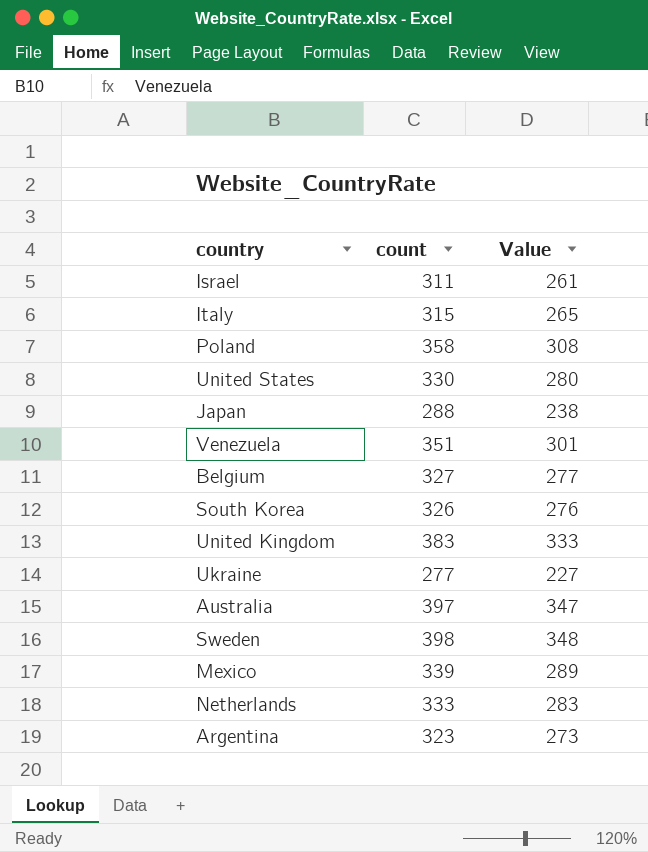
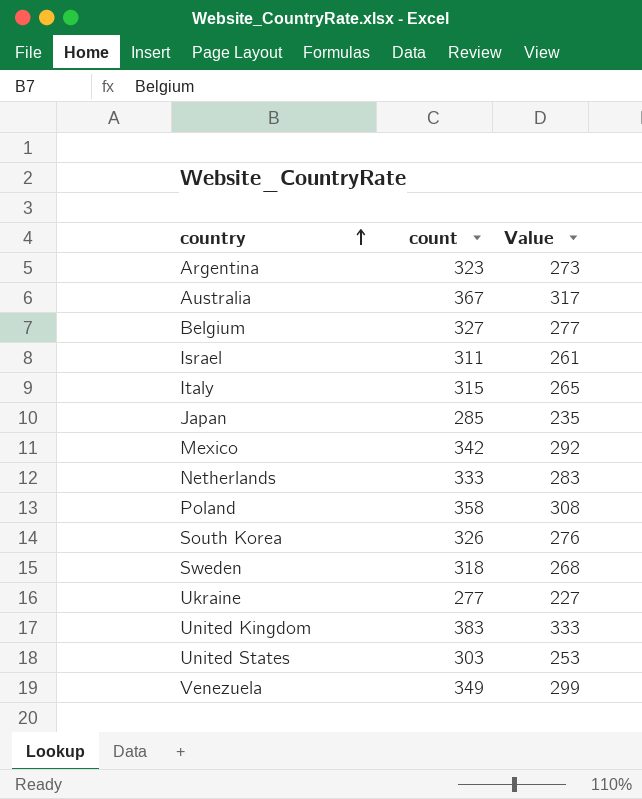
row order: none -> country ascending
Australia | count: 397 -> 367
Australia | Value: 347 -> 317
Japan | count: 288 -> 285
Japan | Value: 238 -> 235
Mexico | count: 339 -> 342
Mexico | Value: 289 -> 292
Sweden | count: 398 -> 318
Sweden | Value: 348 -> 268
United States | count: 330 -> 303
United States | Value: 280 -> 253
Venezuela | count: 351 -> 349
Venezuela | Value: 301 -> 299

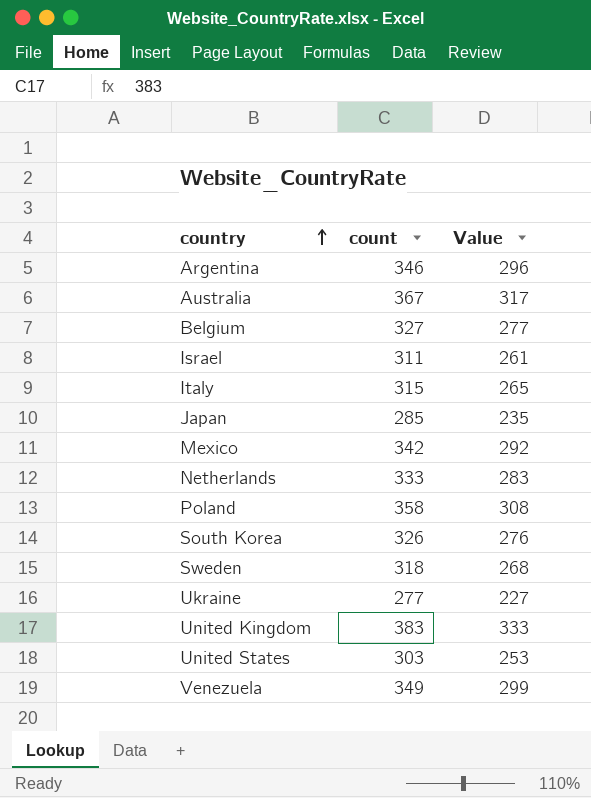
Argentina | count: 323 -> 346
Argentina | Value: 273 -> 296

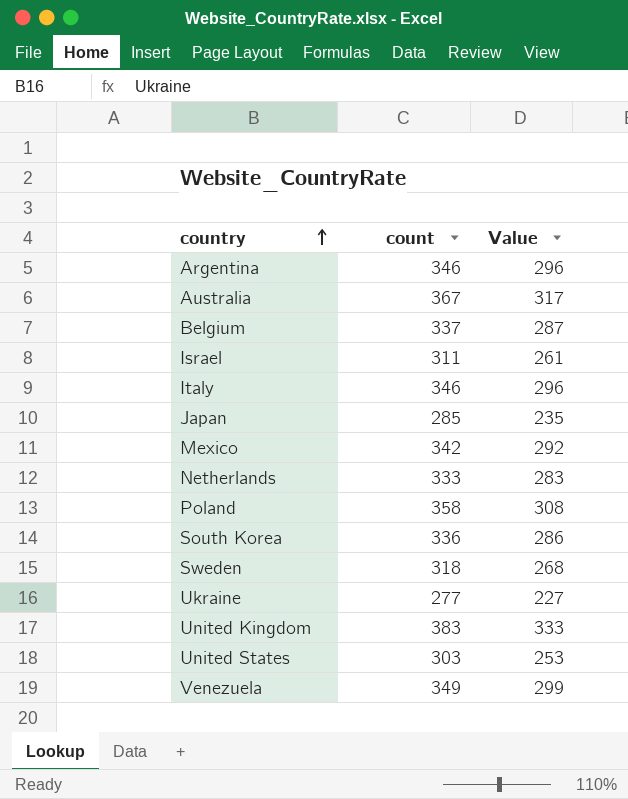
Belgium | count: 327 -> 337
Belgium | Value: 277 -> 287
Italy | count: 315 -> 346
Italy | Value: 265 -> 296
South Korea | count: 326 -> 336
South Korea | Value: 276 -> 286

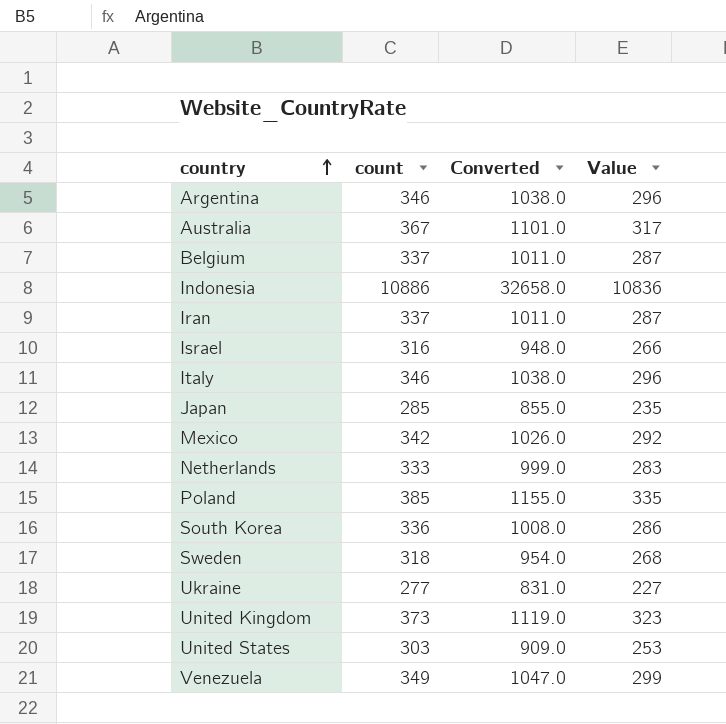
column Converted | formula: none -> [count] * 3
row Indonesia: none -> 10886 | 32658.0 | 10836
row Iran: none -> 337 | 1011.0 | 287
Israel | count: 311 -> 316
Israel | Value: 261 -> 266
Poland | count: 358 -> 385
Poland | Value: 308 -> 335
United Kingdom | count: 383 -> 373
United Kingdom | Value: 333 -> 323

